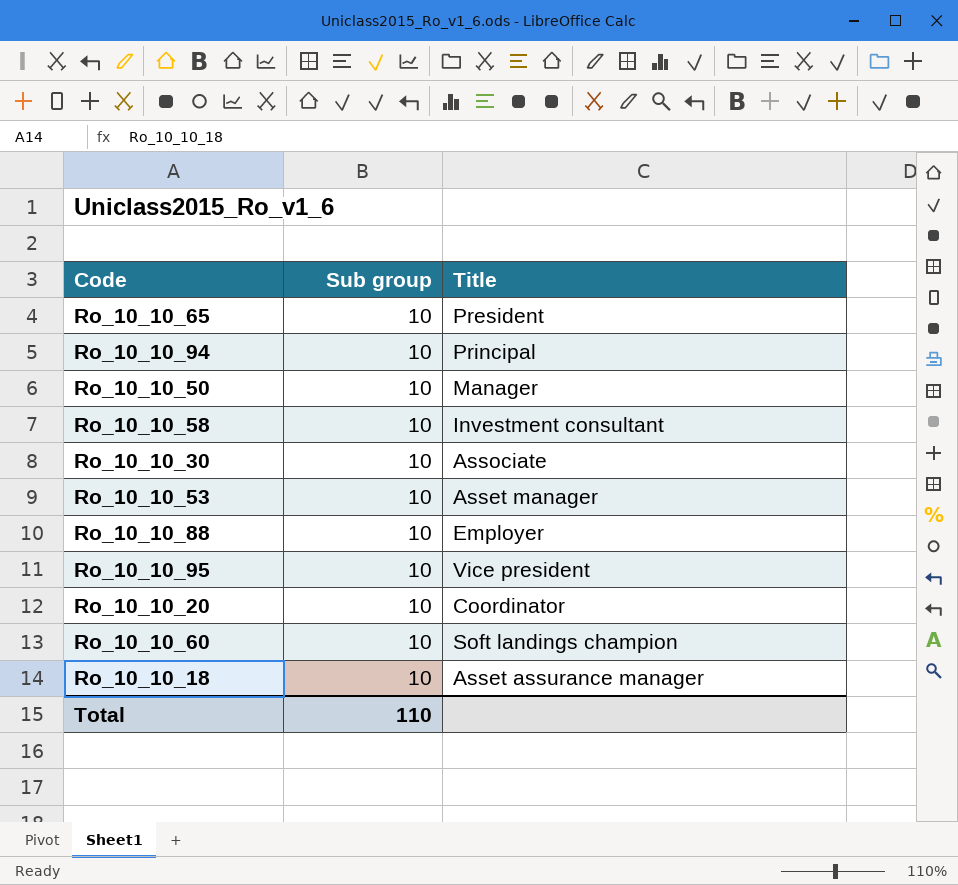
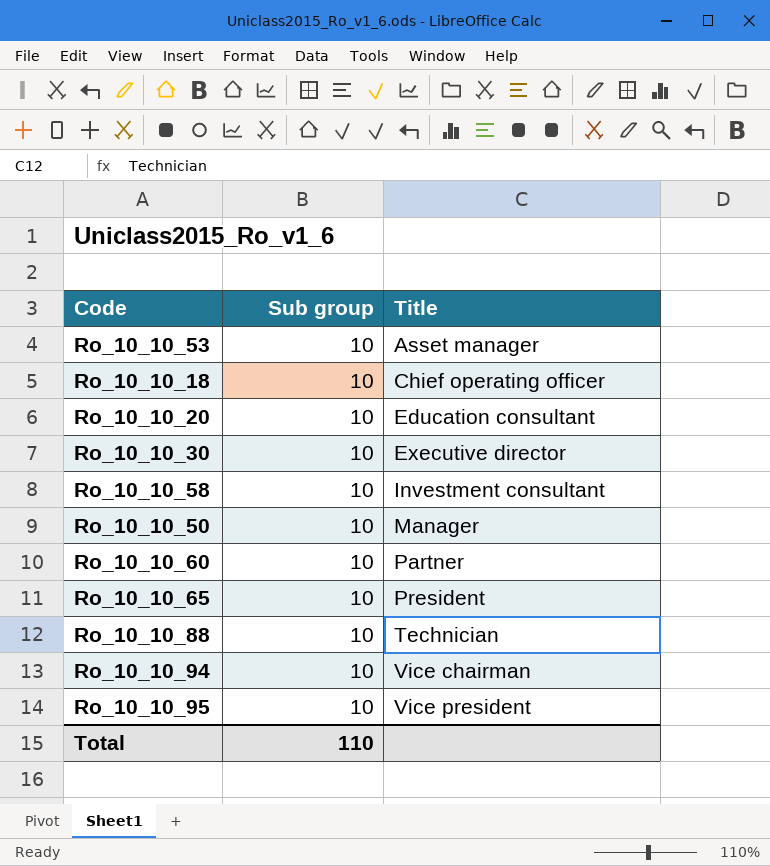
row order: none -> Title ascending
Ro_10_10_18 | Title: Asset assurance manager -> Chief operating officer
Ro_10_10_20 | Title: Coordinator -> Education consultant
Ro_10_10_30 | Title: Associate -> Executive director
Ro_10_10_60 | Title: Soft landings champion -> Partner
Ro_10_10_88 | Title: Employer -> Technician
Ro_10_10_94 | Title: Principal -> Vice chairman

